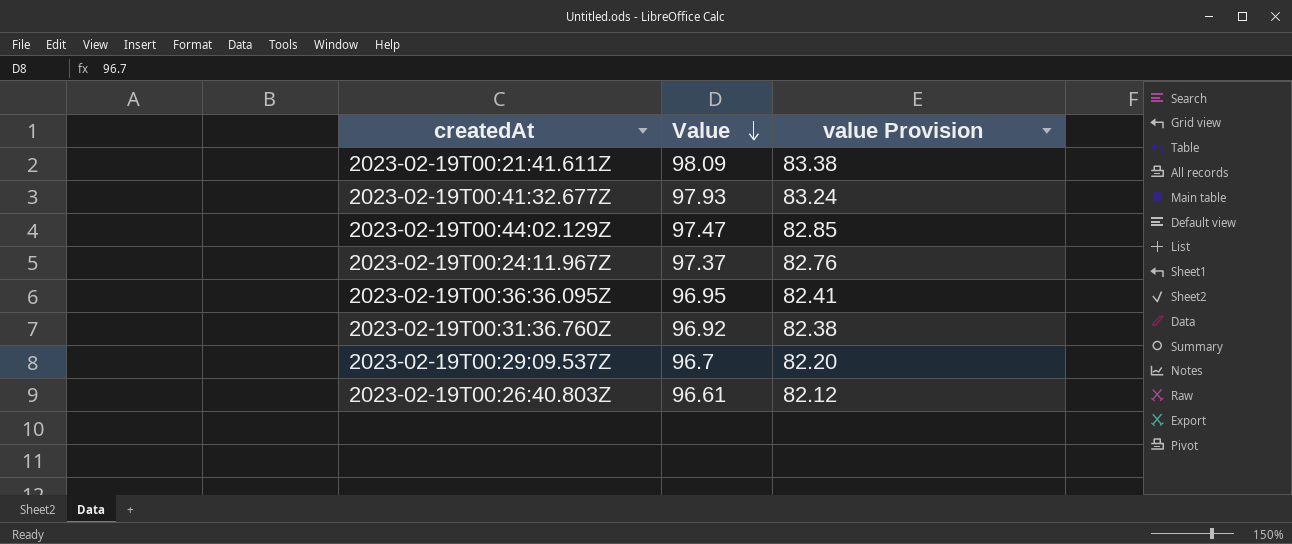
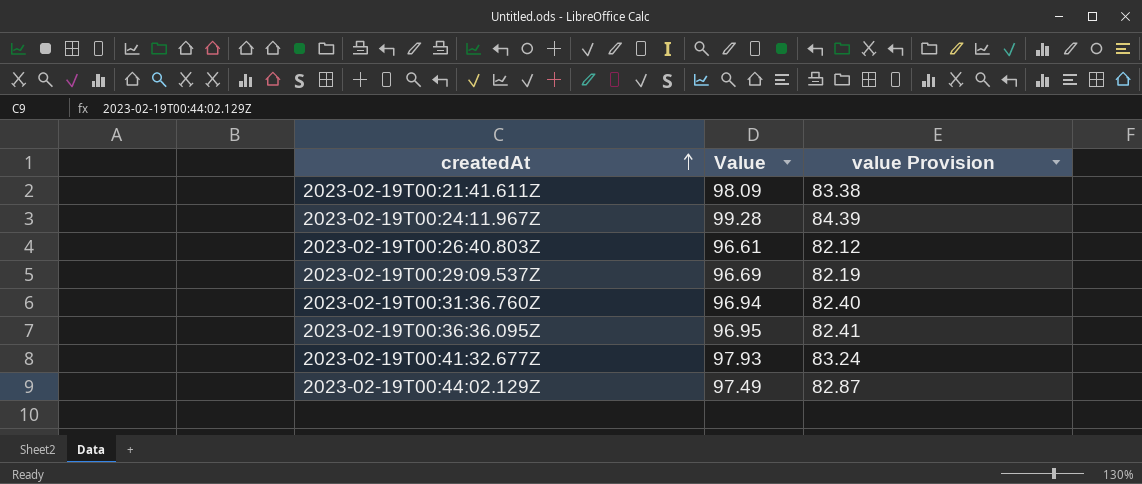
row order: Value descending -> createdAt ascending
2023-02-19T00:24:11.967Z | Value: 97.37 -> 99.28
2023-02-19T00:24:11.967Z | value Provision: 82.76 -> 84.39
2023-02-19T00:29:09.537Z | Value: 96.7 -> 96.69
2023-02-19T00:29:09.537Z | value Provision: 82.20 -> 82.19
2023-02-19T00:31:36.760Z | Value: 96.92 -> 96.94
2023-02-19T00:31:36.760Z | value Provision: 82.38 -> 82.40
2023-02-19T00:44:02.129Z | Value: 97.47 -> 97.49
2023-02-19T00:44:02.129Z | value Provision: 82.85 -> 82.87

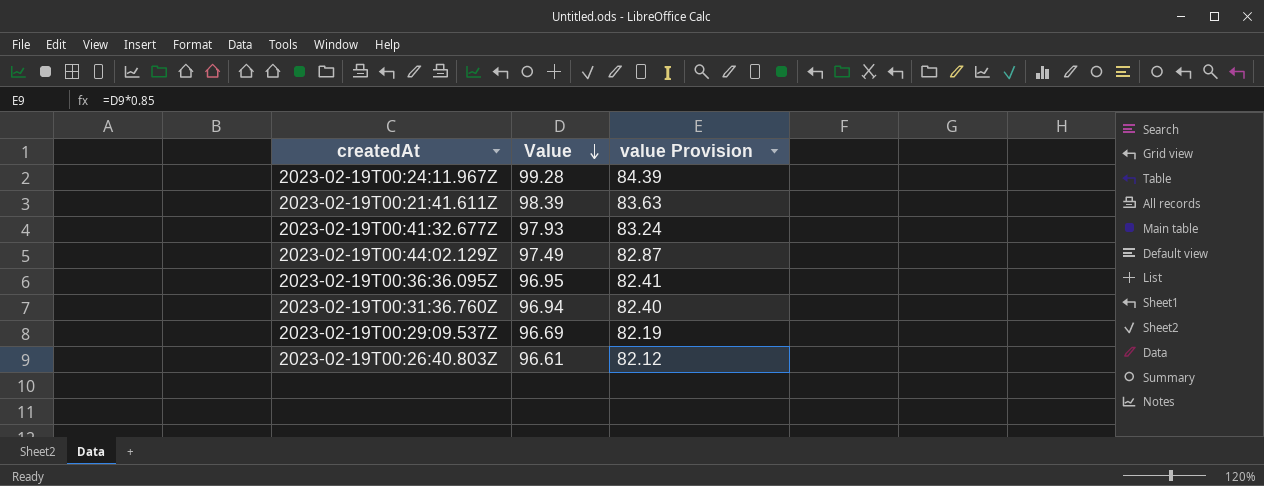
row order: createdAt ascending -> Value descending
2023-02-19T00:21:41.611Z | Value: 98.09 -> 98.39
2023-02-19T00:21:41.611Z | value Provision: 83.38 -> 83.63

